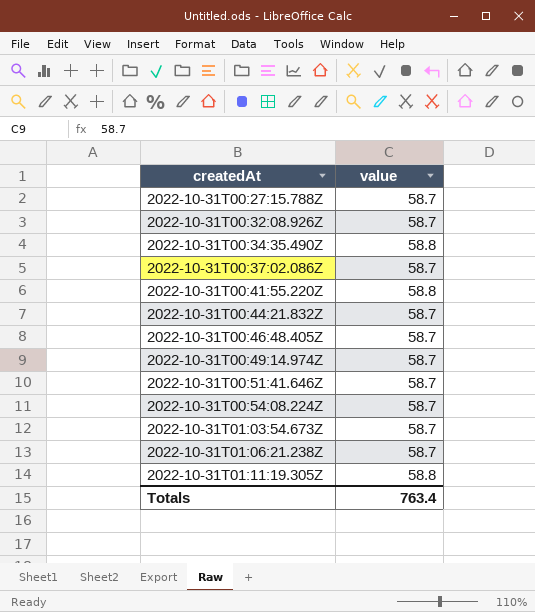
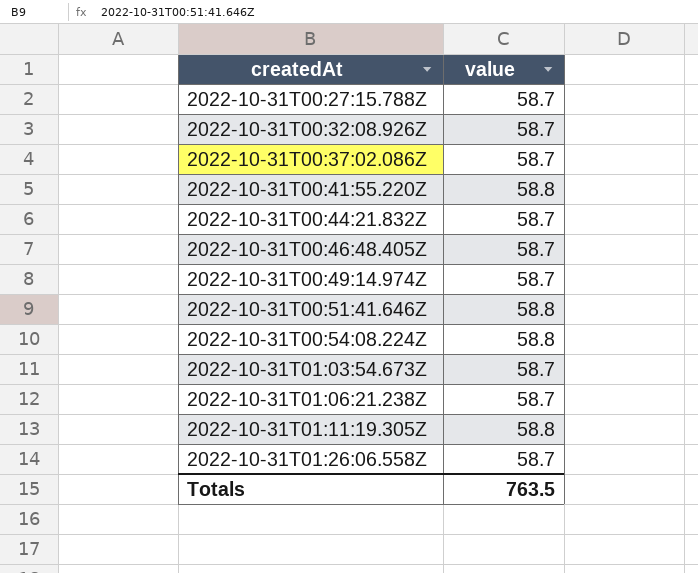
row 2022-10-31T00:34:35.490Z: 58.8 -> none
2022-10-31T00:51:41.646Z | value: 58.7 -> 58.8
2022-10-31T00:54:08.224Z | value: 58.7 -> 58.8
row 2022-10-31T01:26:06.558Z: none -> 58.7
Totals | value: 763.4 -> 763.5

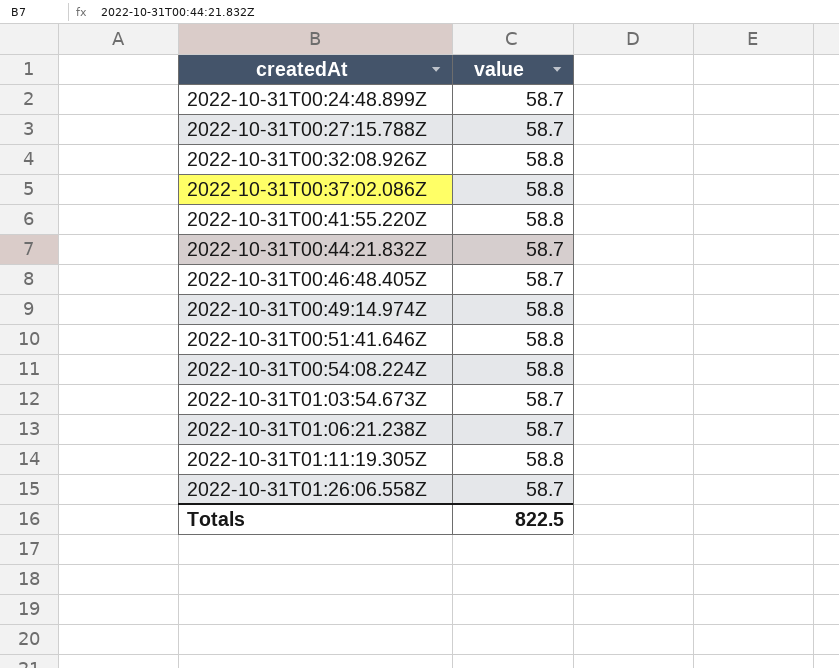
row 2022-10-31T00:24:48.899Z: none -> 58.7
2022-10-31T00:32:08.926Z | value: 58.7 -> 58.8
2022-10-31T00:37:02.086Z | value: 58.7 -> 58.8
2022-10-31T00:49:14.974Z | value: 58.7 -> 58.8
Totals | value: 763.5 -> 822.5

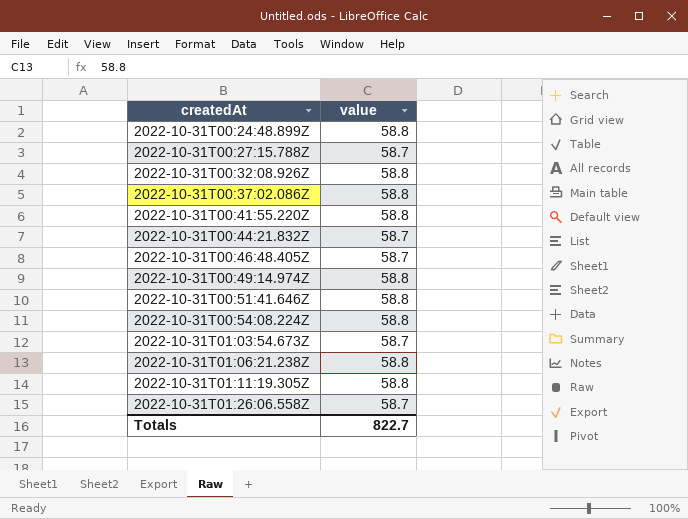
2022-10-31T00:24:48.899Z | value: 58.7 -> 58.8
2022-10-31T01:06:21.238Z | value: 58.7 -> 58.8
Totals | value: 822.5 -> 822.7

